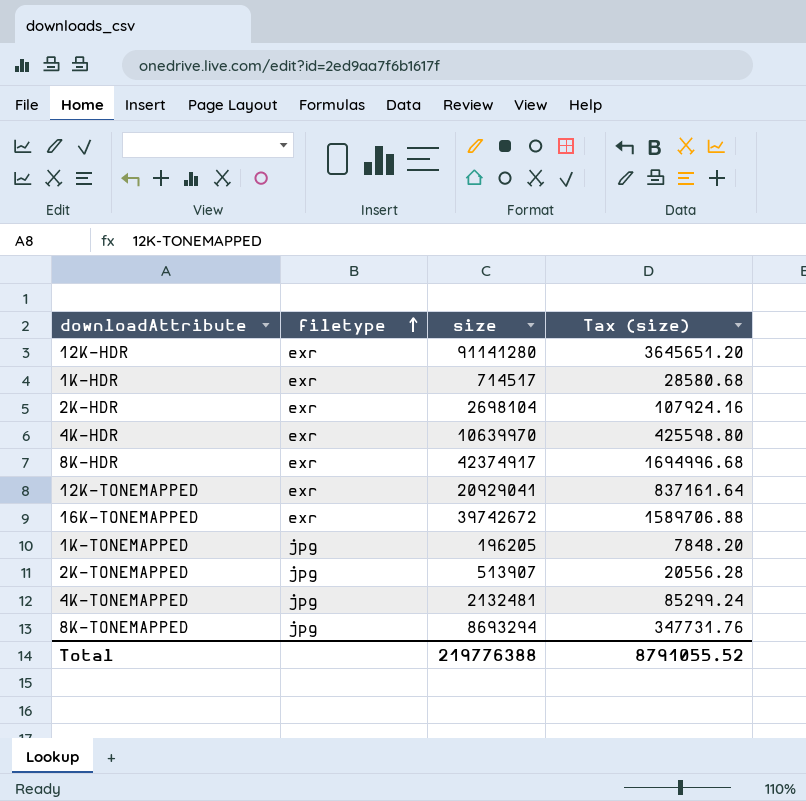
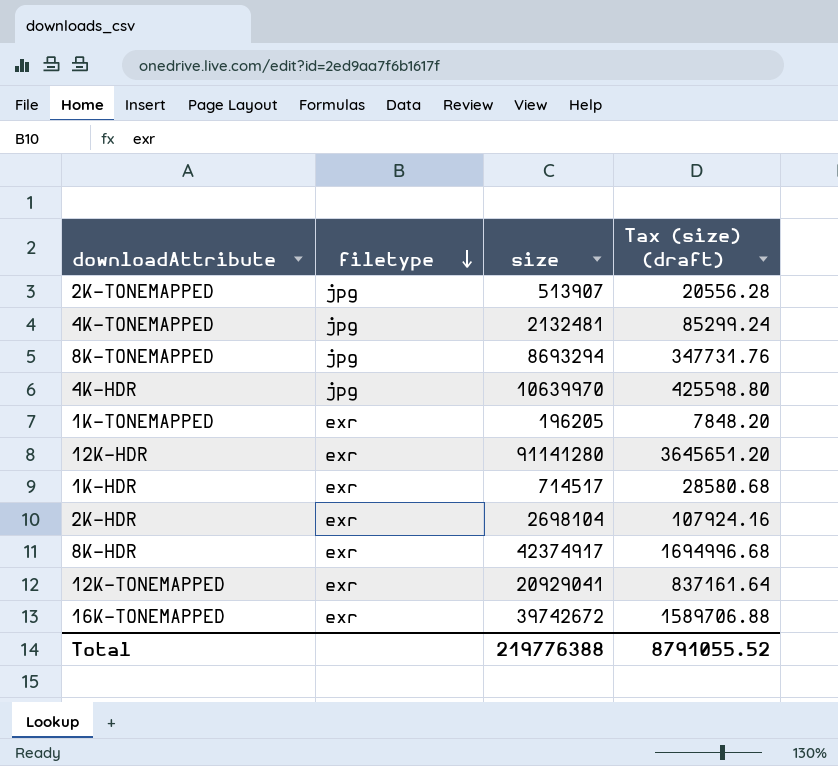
row order: filetype ascending -> filetype descending
column name: Tax (size) -> Tax (size) (draft)
4K-HDR | filetype: exr -> jpg
1K-TONEMAPPED | filetype: jpg -> exr

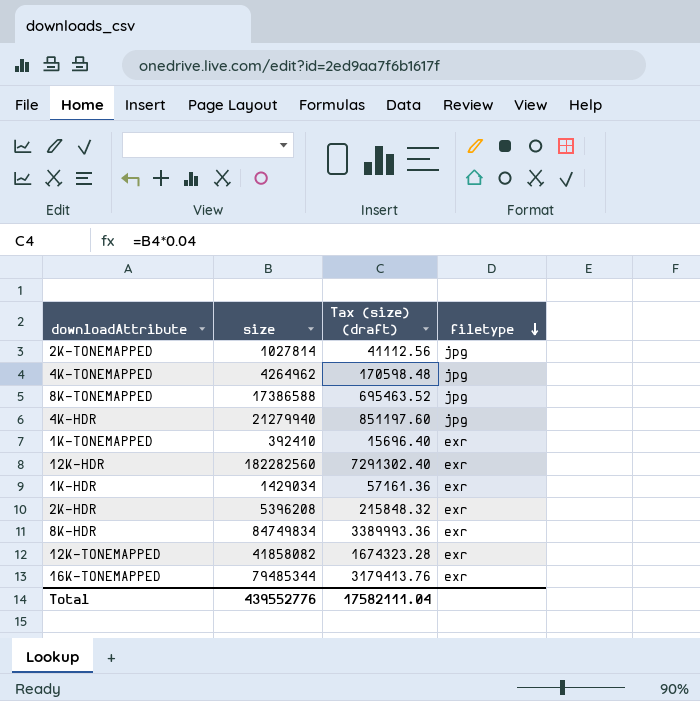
column filetype | position: 2 -> 4
2K-TONEMAPPED | size: 513907 -> 1027814
2K-TONEMAPPED | Tax (size) (draft): 20556.28 -> 41112.56
4K-TONEMAPPED | size: 2132481 -> 4264962
4K-TONEMAPPED | Tax (size) (draft): 85299.24 -> 170598.48
8K-TONEMAPPED | size: 8693294 -> 17386588
8K-TONEMAPPED | Tax (size) (draft): 347731.76 -> 695463.52
4K-HDR | size: 10639970 -> 21279940
4K-HDR | Tax (size) (draft): 425598.80 -> 851197.60
1K-TONEMAPPED | size: 196205 -> 392410
1K-TONEMAPPED | Tax (size) (draft): 7848.20 -> 15696.40
12K-HDR | size: 91141280 -> 182282560
12K-HDR | Tax (size) (draft): 3645651.20 -> 7291302.40
1K-HDR | size: 714517 -> 1429034
1K-HDR | Tax (size) (draft): 28580.68 -> 57161.36
2K-HDR | size: 2698104 -> 5396208
2K-HDR | Tax (size) (draft): 107924.16 -> 215848.32
8K-HDR | size: 42374917 -> 84749834
8K-HDR | Tax (size) (draft): 1694996.68 -> 3389993.36
12K-TONEMAPPED | size: 20929041 -> 41858082
12K-TONEMAPPED | Tax (size) (draft): 837161.64 -> 1674323.28
16K-TONEMAPPED | size: 39742672 -> 79485344
16K-TONEMAPPED | Tax (size) (draft): 1589706.88 -> 3179413.76
Total | size: 219776388 -> 439552776
Total | Tax (size) (draft): 8791055.52 -> 17582111.04

